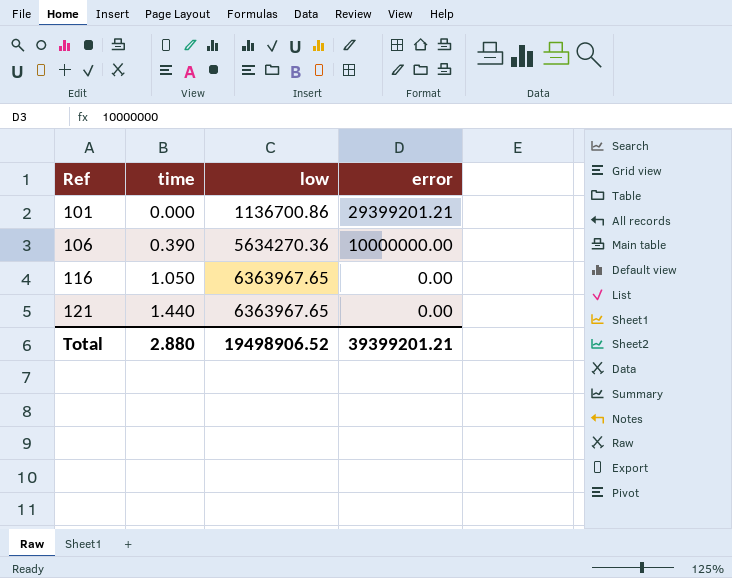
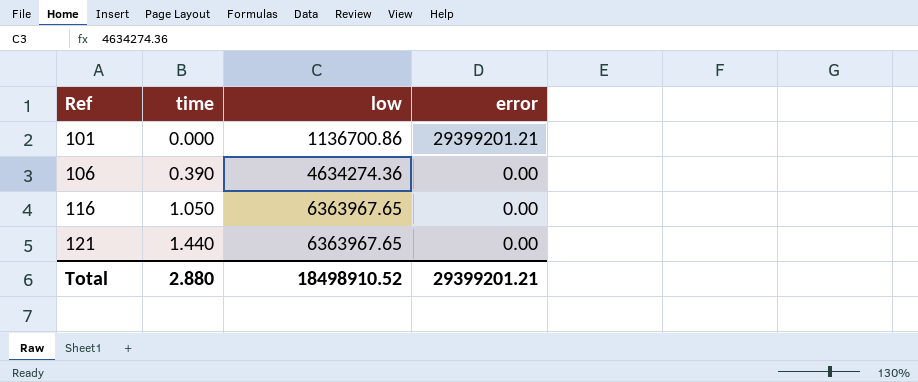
106 | low: 5634270.36 -> 4634274.36
106 | error: 10000000.00 -> 0.00
Total | low: 19498906.52 -> 18498910.52
Total | error: 39399201.21 -> 29399201.21

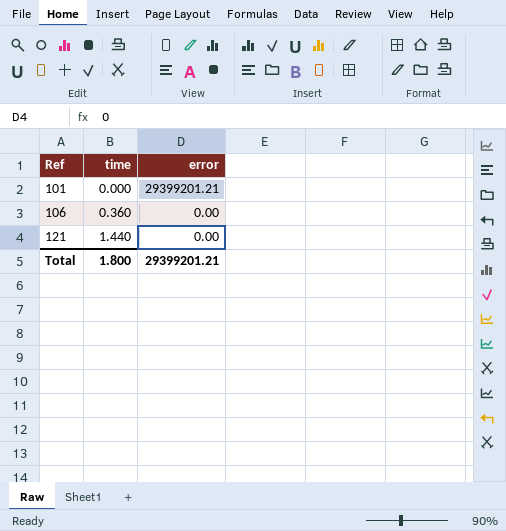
column low | position: 3 -> none
row 116: 1.050 | 6363967.65 | 0.00 -> none
106 | time: 0.390 -> 0.360
Total | time: 2.880 -> 1.800

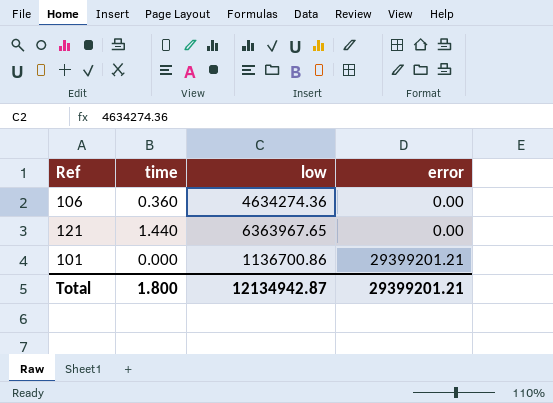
row order: Ref ascending -> error ascending
column low | position: none -> 3

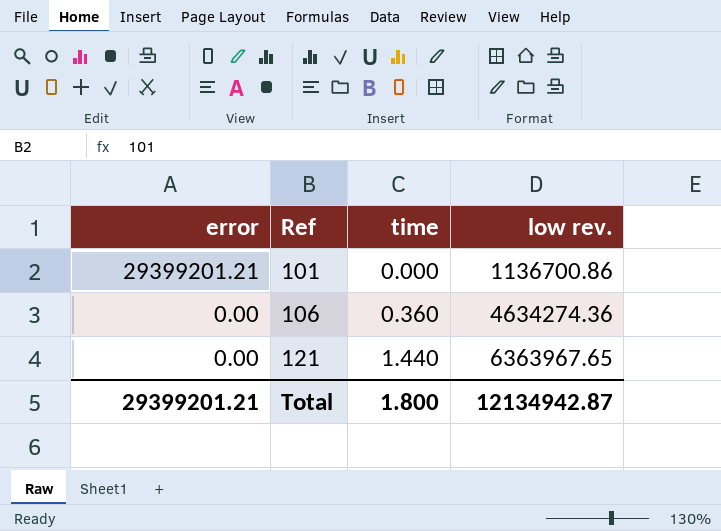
row order: error ascending -> error descending
column error | position: 4 -> 1
column name: low -> low rev.

